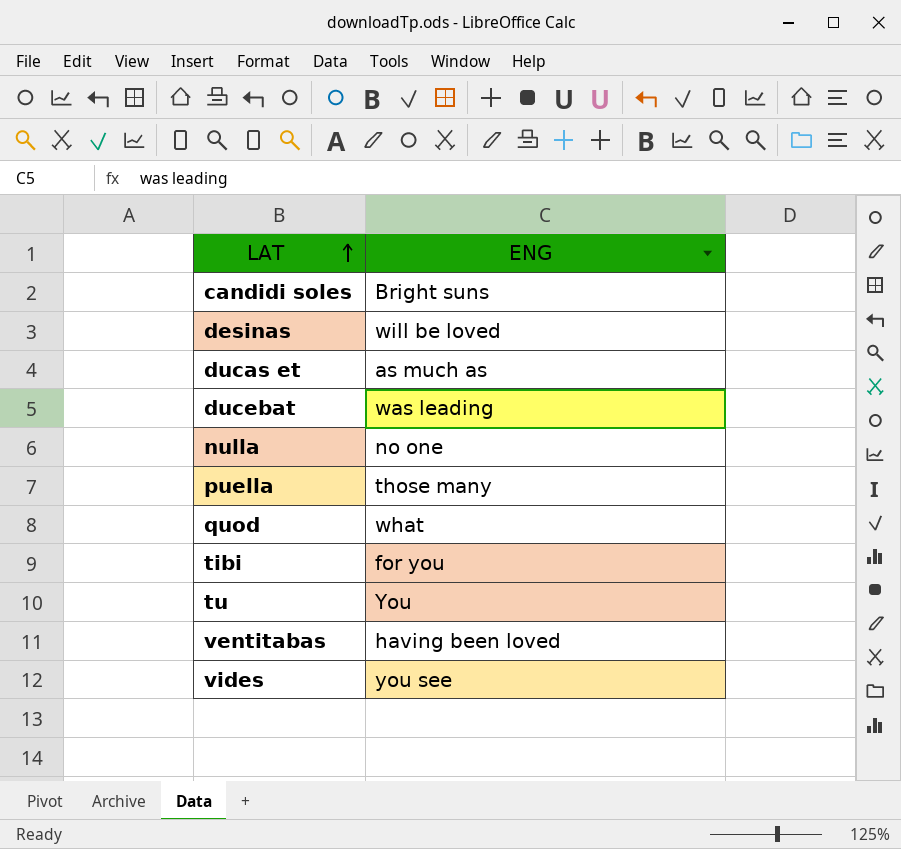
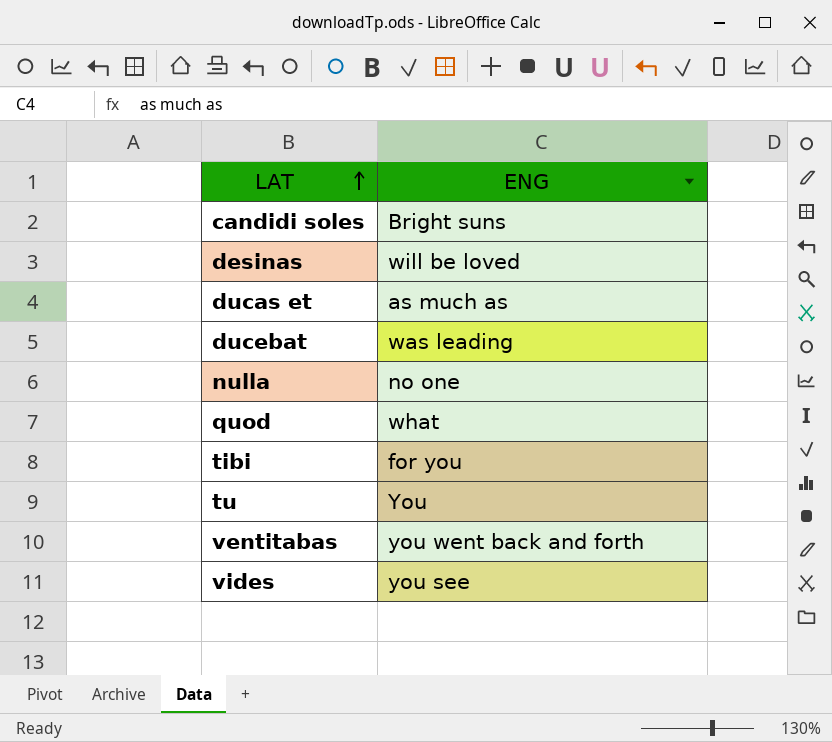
row puella: those many -> none
ventitabas | ENG: having been loved -> you went back and forth

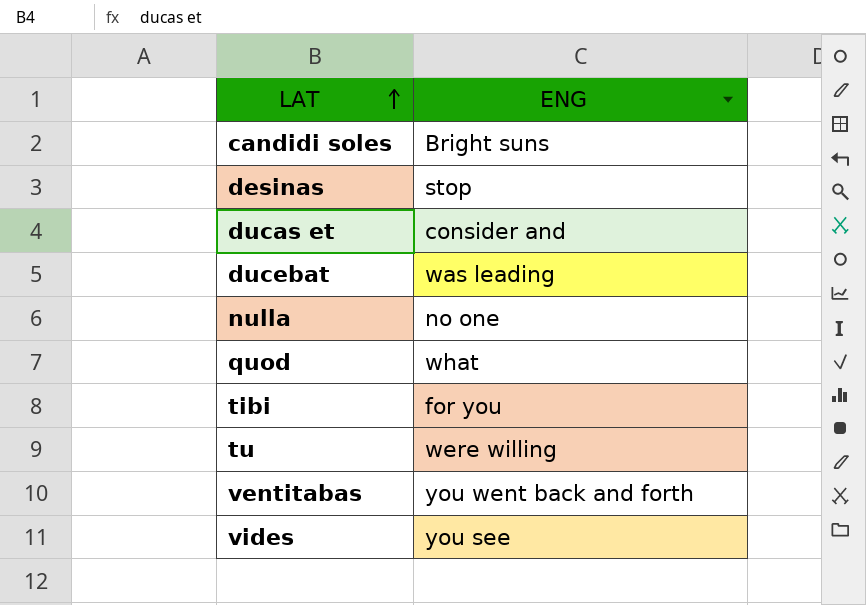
desinas | ENG: will be loved -> stop
ducas et | ENG: as much as -> consider and
tu | ENG: You -> were willing

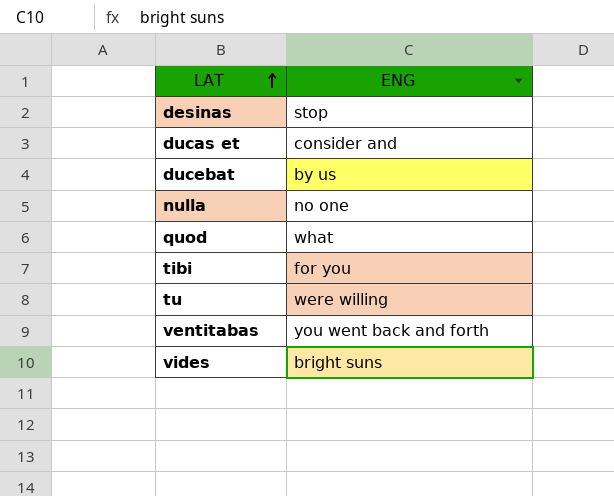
row candidi soles: Bright suns -> none
ducebat | ENG: was leading -> by us
vides | ENG: you see -> bright suns

